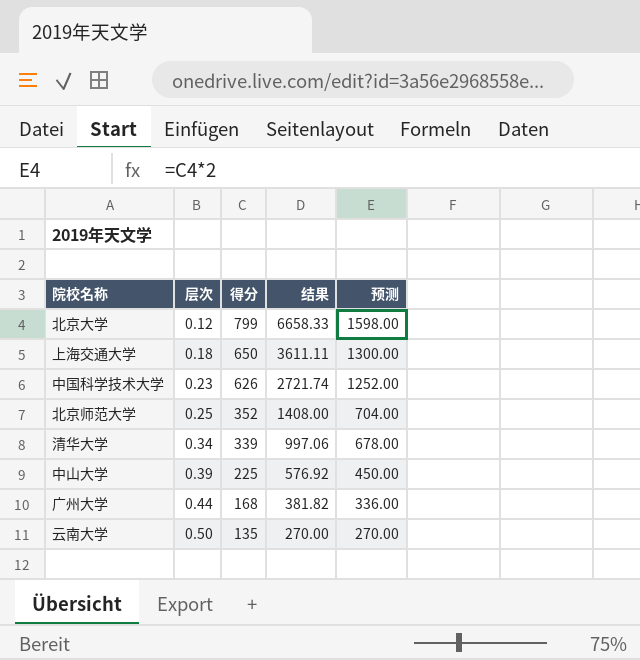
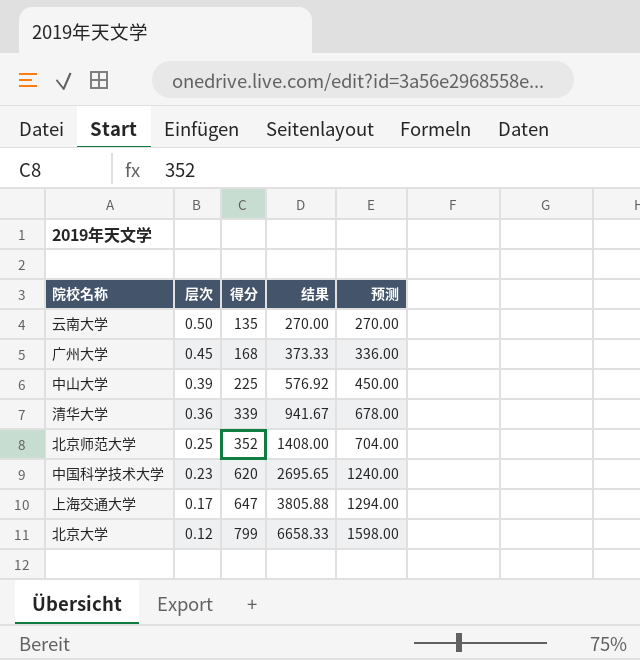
row order: 层次 ascending -> 层次 descending
广州大学 | 层次: 0.44 -> 0.45
广州大学 | 结果: 381.82 -> 373.33
清华大学 | 层次: 0.34 -> 0.36
清华大学 | 结果: 997.06 -> 941.67
中国科学技术大学 | 得分: 626 -> 620
中国科学技术大学 | 结果: 2721.74 -> 2695.65
中国科学技术大学 | 预测: 1252.00 -> 1240.00
上海交通大学 | 层次: 0.18 -> 0.17
上海交通大学 | 得分: 650 -> 647
上海交通大学 | 结果: 3611.11 -> 3805.88
上海交通大学 | 预测: 1300.00 -> 1294.00

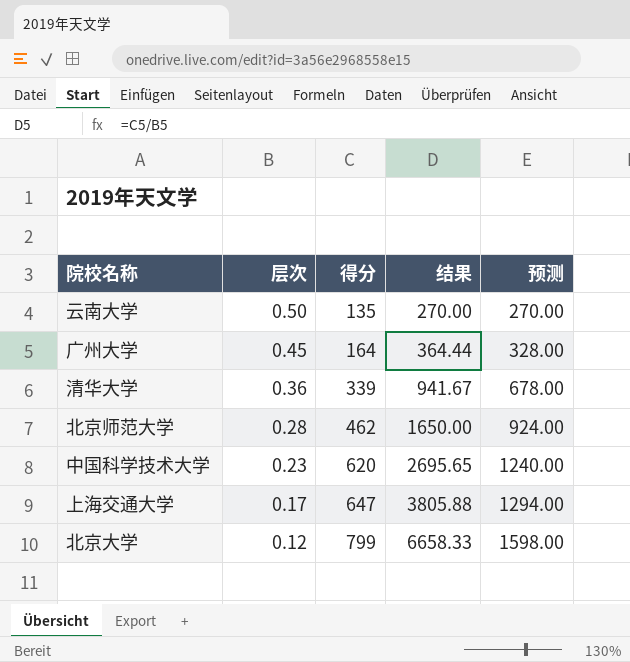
row 中山大学: 0.39 | 225 | 576.92 | 450.00 -> none
广州大学 | 得分: 168 -> 164
广州大学 | 结果: 373.33 -> 364.44
广州大学 | 预测: 336.00 -> 328.00
北京师范大学 | 层次: 0.25 -> 0.28
北京师范大学 | 得分: 352 -> 462
北京师范大学 | 结果: 1408.00 -> 1650.00
北京师范大学 | 预测: 704.00 -> 924.00

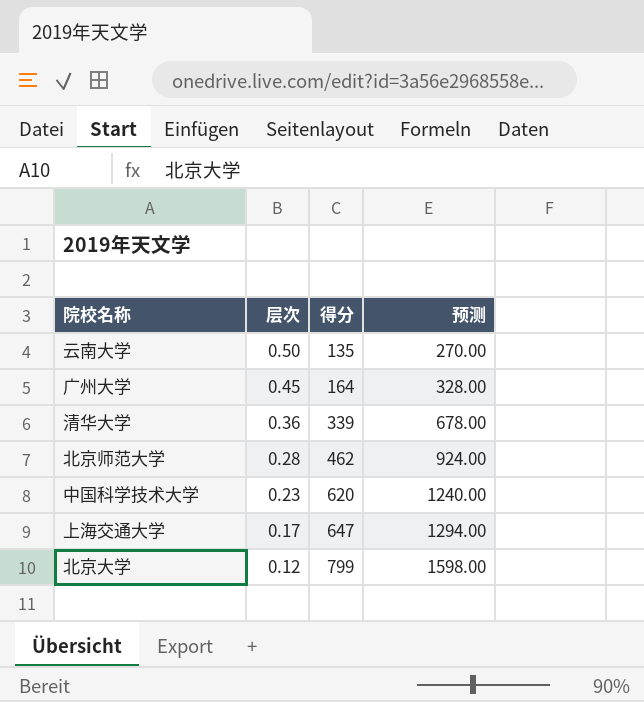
column 结果 | formula: [得分] / [层次] -> none

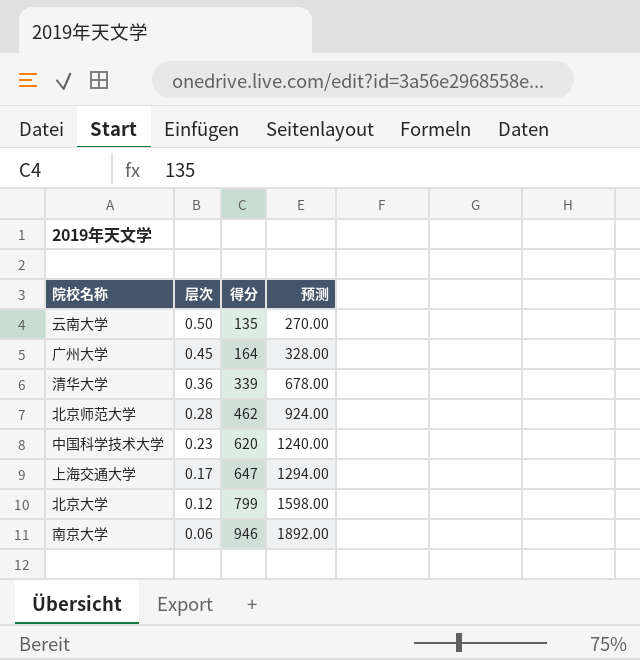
row 南京大学: none -> 0.06 | 946 | 1892.00

